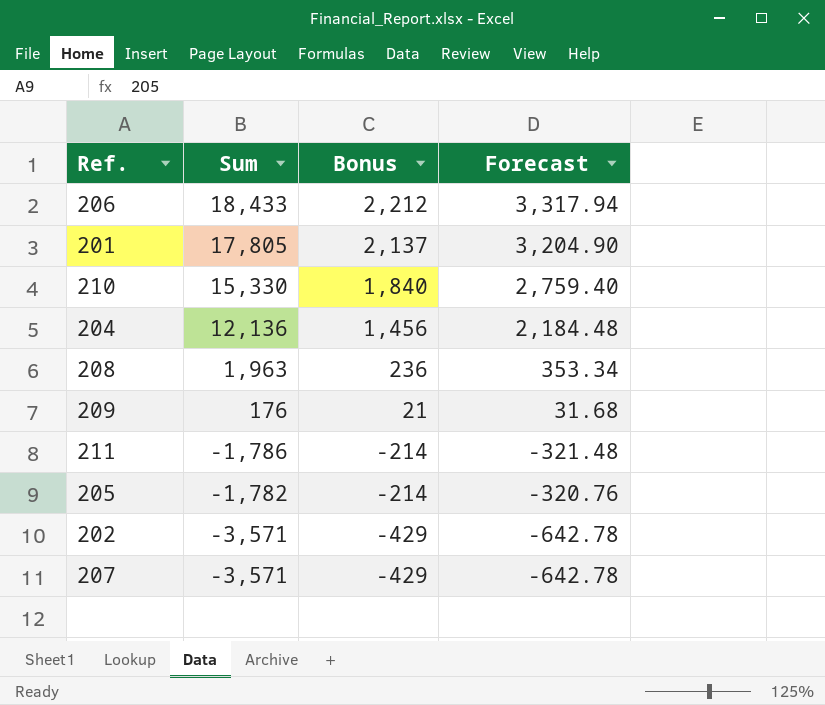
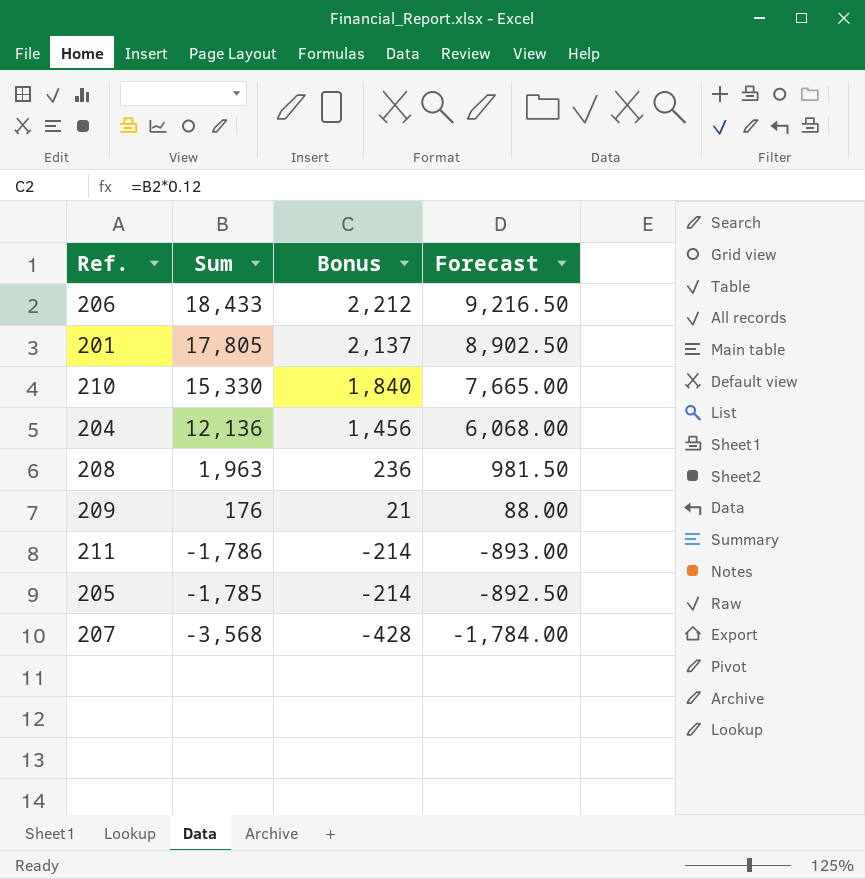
column Forecast | formula: [Sum] * 0.18 -> [Sum] * 0.5
row 202: -3,571 | -429 | -642.78 -> none
205 | Sum: -1,782 -> -1,785
207 | Sum: -3,571 -> -3,568
207 | Bonus: -429 -> -428

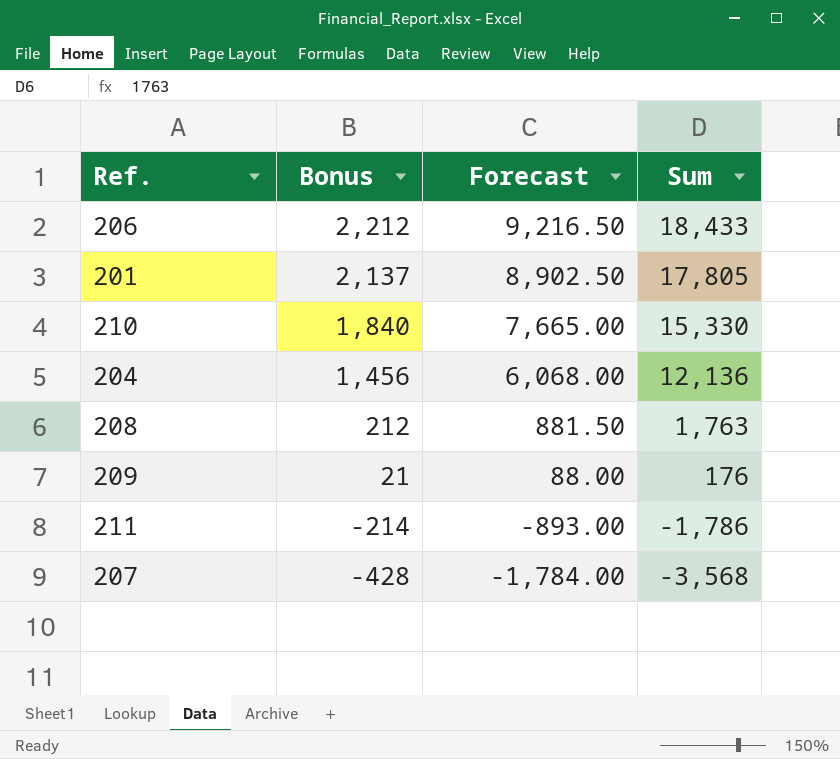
column Sum | position: 2 -> 4
row 205: -1,785 | -214 | -892.50 -> none
208 | Bonus: 236 -> 212
208 | Forecast: 981.50 -> 881.50
208 | Sum: 1,963 -> 1,763

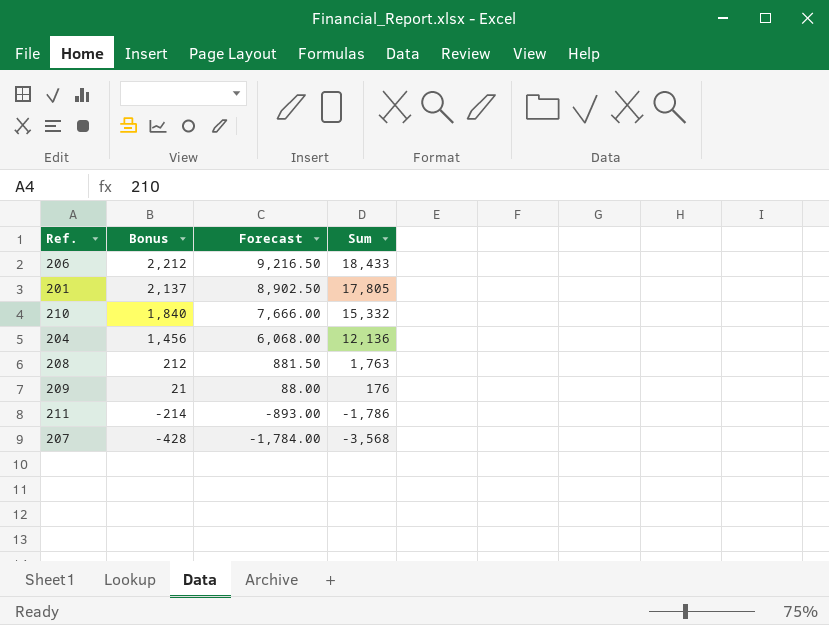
210 | Forecast: 7,665.00 -> 7,666.00
210 | Sum: 15,330 -> 15,332

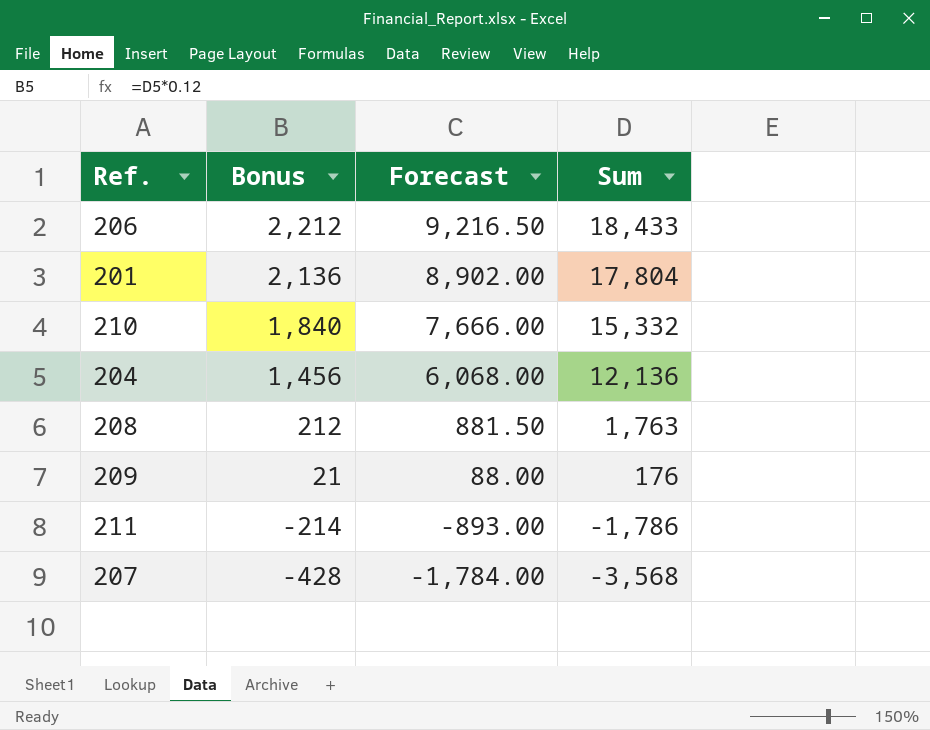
201 | Bonus: 2,137 -> 2,136
201 | Forecast: 8,902.50 -> 8,902.00
201 | Sum: 17,805 -> 17,804

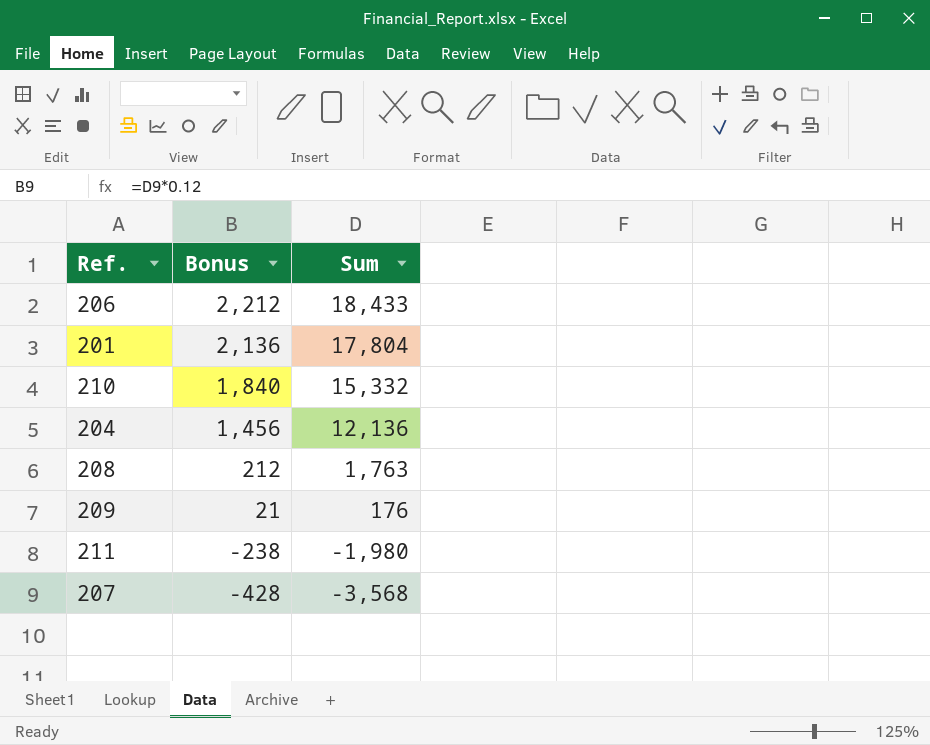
column Forecast | formula: [Sum] * 0.5 -> none
211 | Bonus: -214 -> -238
211 | Sum: -1,786 -> -1,980

